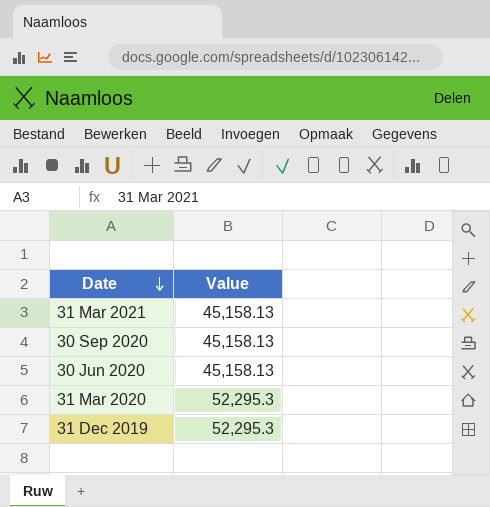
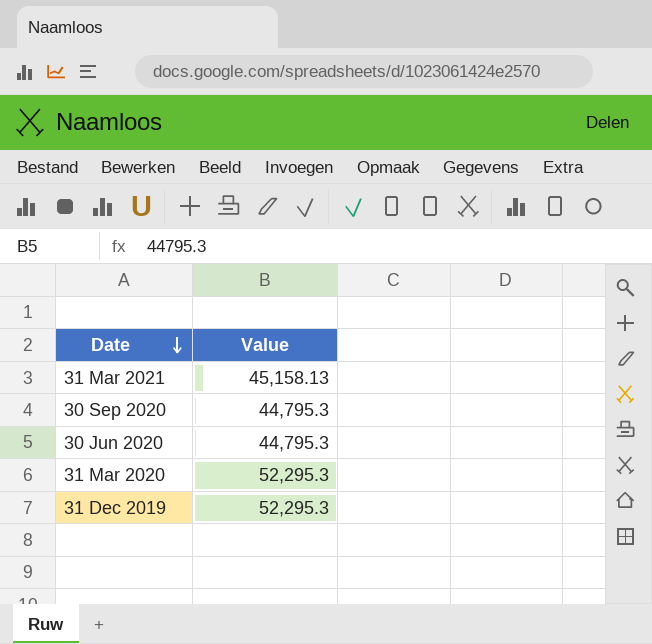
30 Sep 2020 | Value: 45,158.13 -> 44,795.3
30 Jun 2020 | Value: 45,158.13 -> 44,795.3

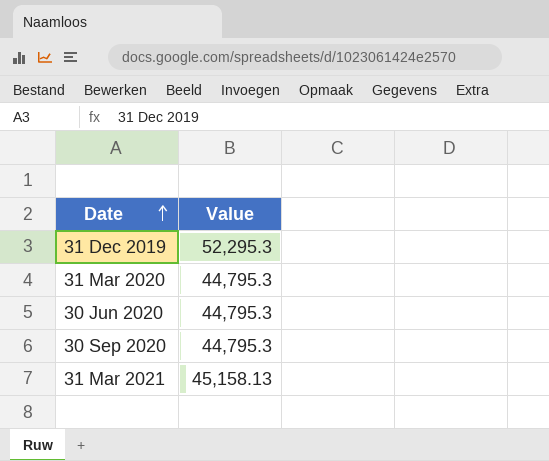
row order: Date descending -> Date ascending
31 Mar 2020 | Value: 52,295.3 -> 44,795.3

